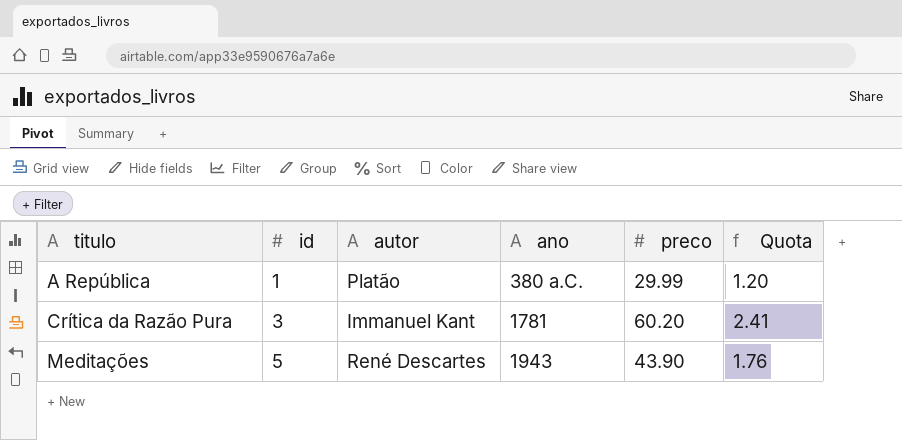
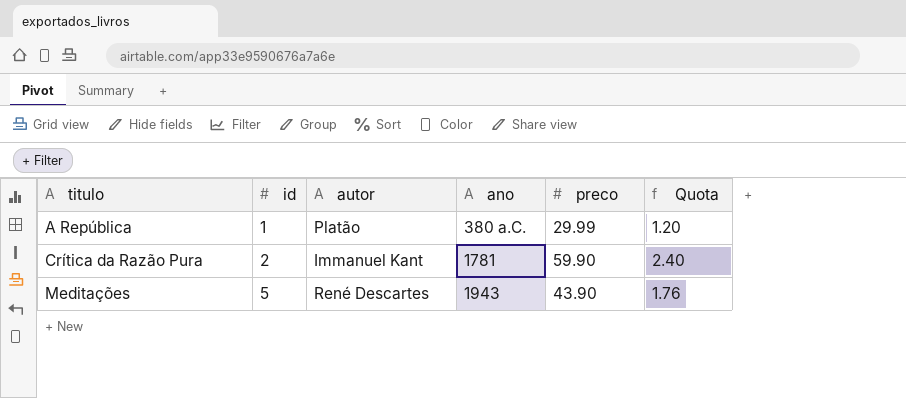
Crítica da Razão Pura | id: 3 -> 2
Crítica da Razão Pura | preco: 60.20 -> 59.90
Crítica da Razão Pura | Quota: 2.41 -> 2.40

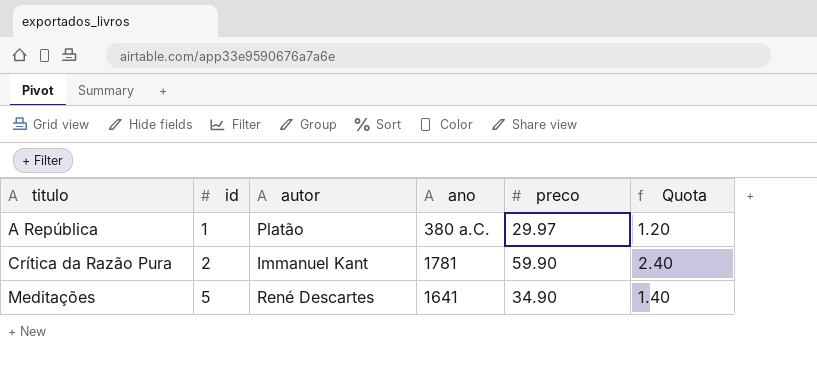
A República | preco: 29.99 -> 29.97
Meditações | ano: 1943 -> 1641
Meditações | preco: 43.90 -> 34.90
Meditações | Quota: 1.76 -> 1.40

